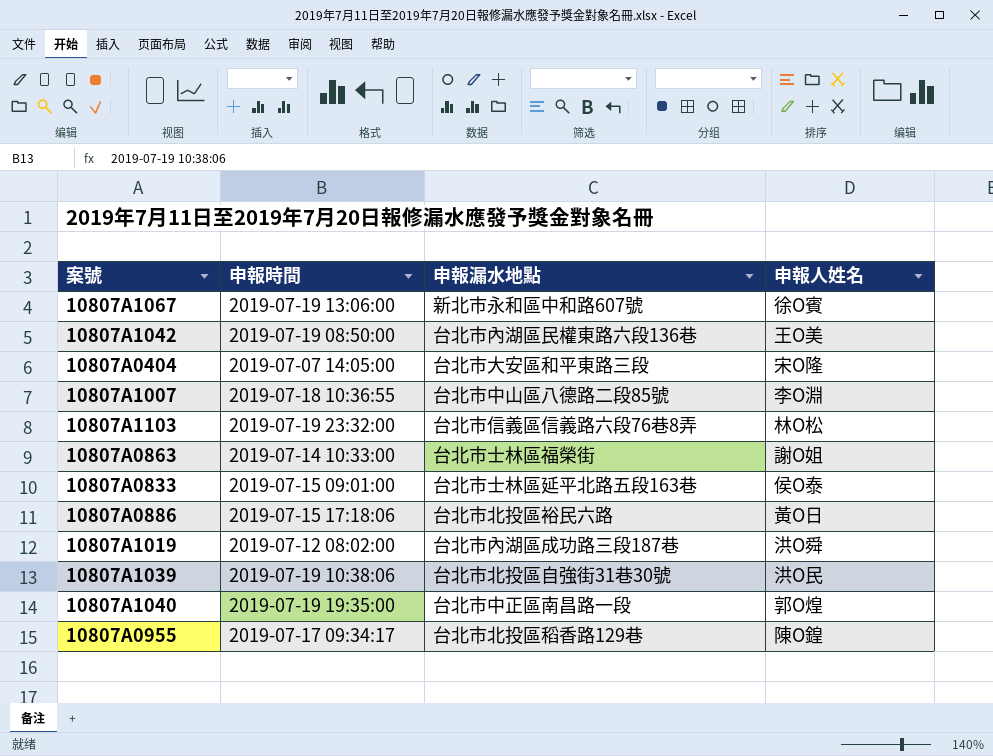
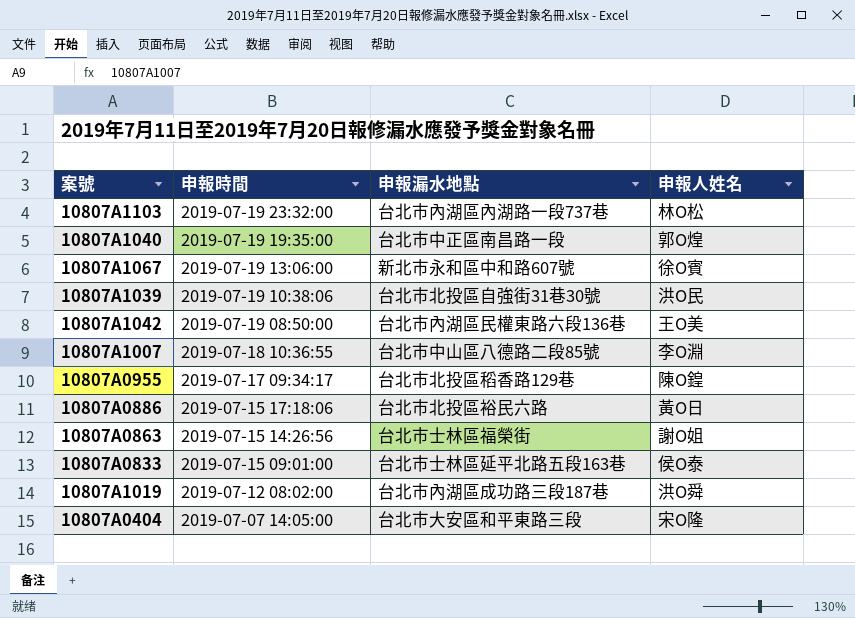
row order: none -> 申報時間 descending
10807A1103 | 申報漏水地點: 台北市信義區信義路六段76巷8弄 -> 台北市內湖區內湖路一段737巷
10807A0863 | 申報時間: 2019-07-14 10:33:00 -> 2019-07-15 14:26:56

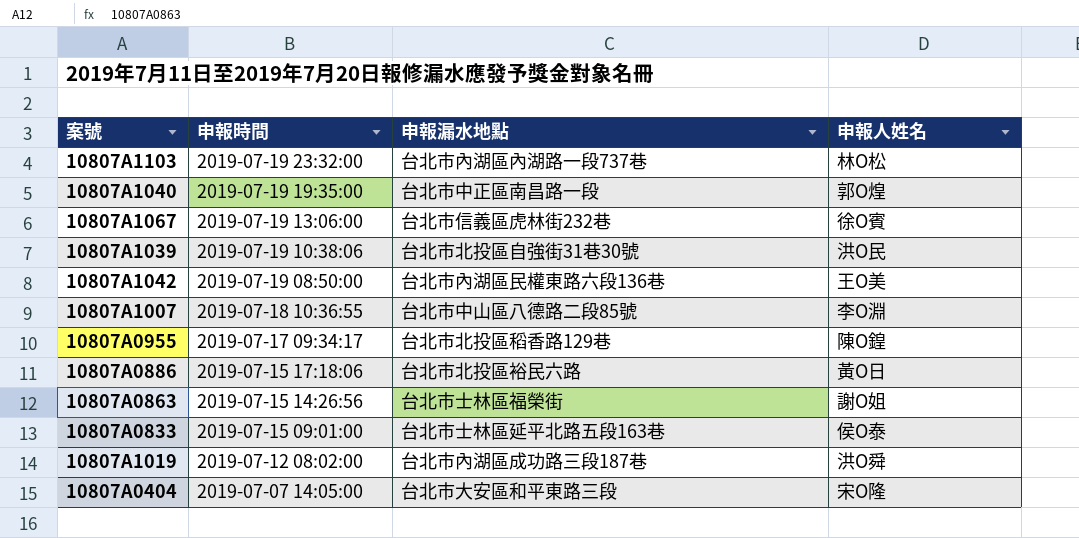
10807A1067 | 申報漏水地點: 新北市永和區中和路607號 -> 台北市信義區虎林街232巷

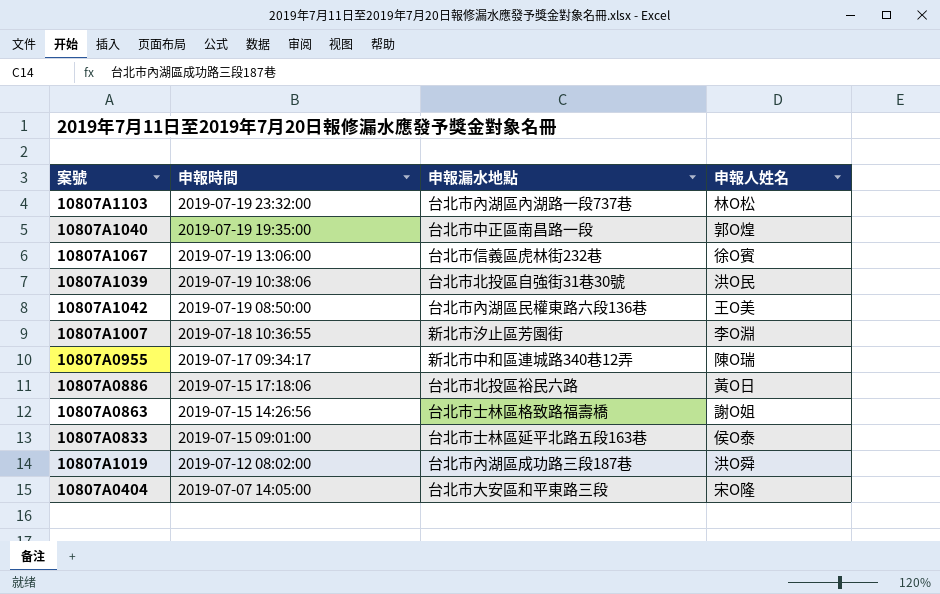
10807A1007 | 申報漏水地點: 台北市中山區八德路二段85號 -> 新北市汐止區芳園街
10807A0955 | 申報漏水地點: 台北市北投區稻香路129巷 -> 新北市中和區連城路340巷12弄
10807A0955 | 申報人姓名: 陳O鍠 -> 陳O瑞
10807A0863 | 申報漏水地點: 台北市士林區福榮街 -> 台北市士林區格致路福壽橋

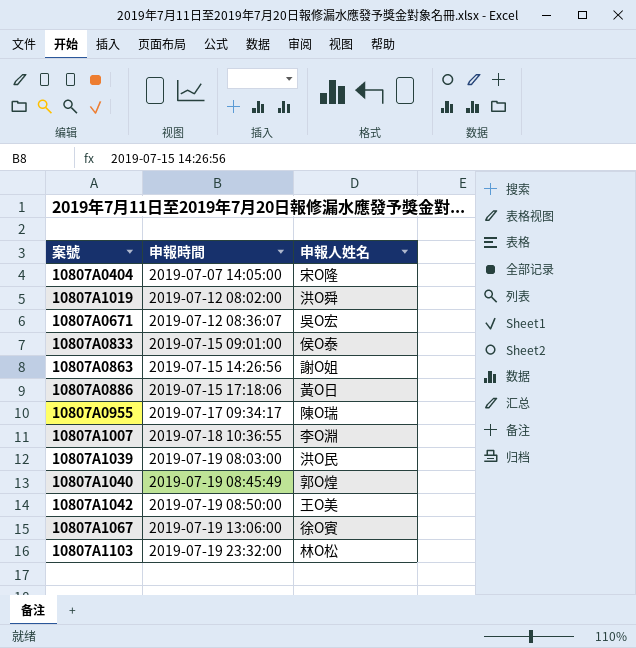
row order: 申報時間 descending -> 申報時間 ascending
column 申報漏水地點 | position: 3 -> none
row 10807A0671: none -> 2019-07-12 08:36:07 | 吳O宏
10807A1039 | 申報時間: 2019-07-19 10:38:06 -> 2019-07-19 08:03:00
10807A1040 | 申報時間: 2019-07-19 19:35:00 -> 2019-07-19 08:45:49

